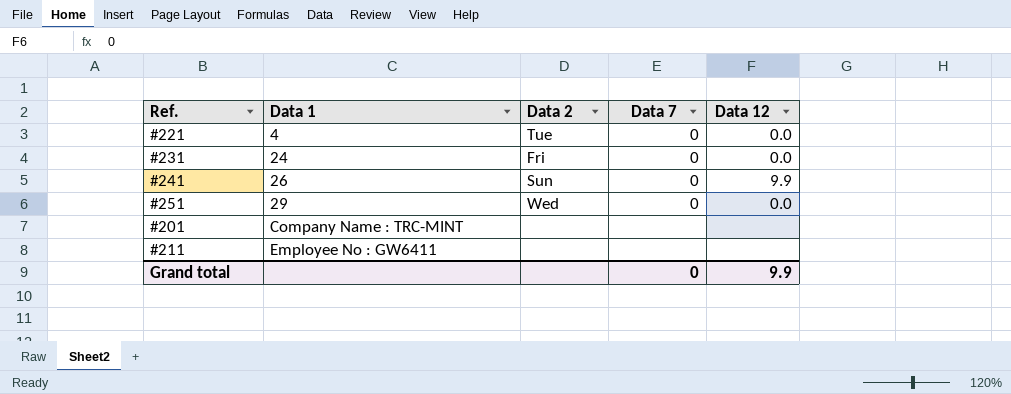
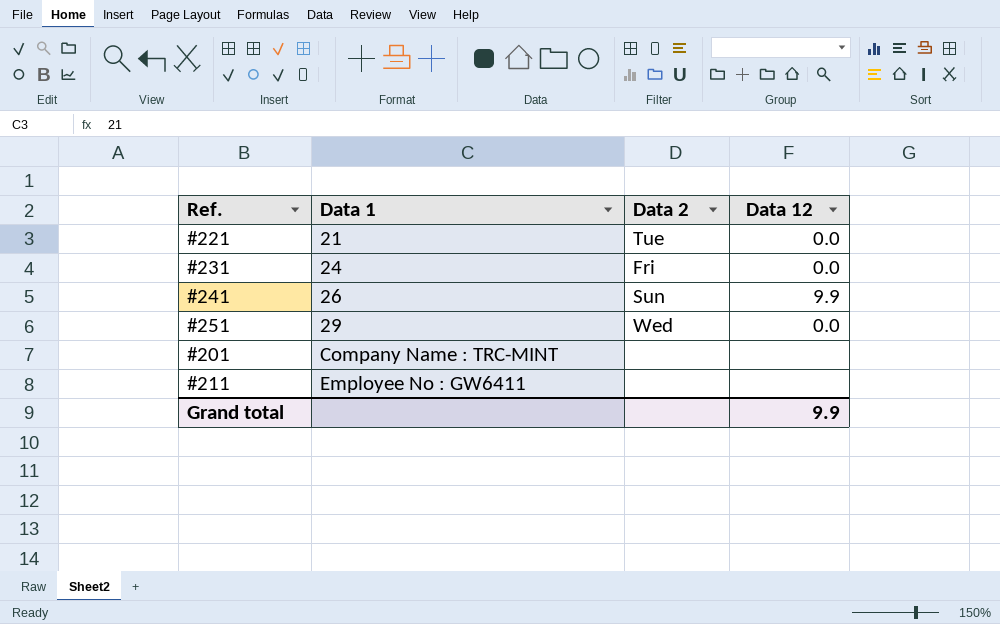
column Data 7 | position: 4 -> none
#221 | Data 1: 4 -> 21

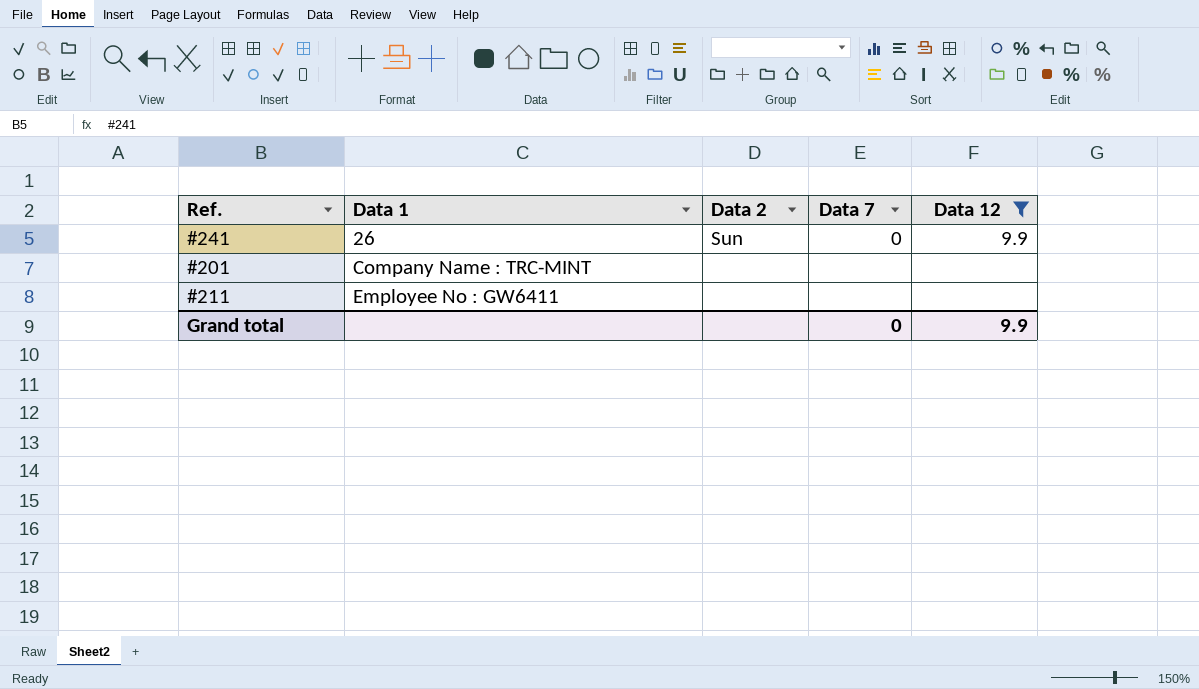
filter: none -> Data 12 != 0.0
column Data 7 | position: none -> 4

